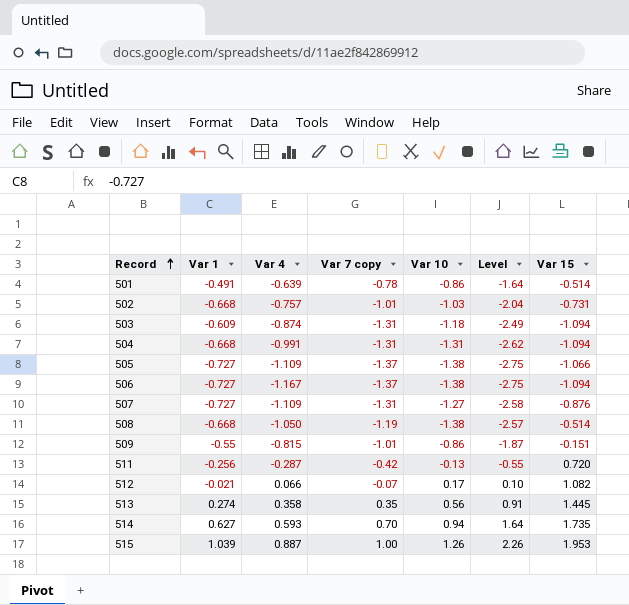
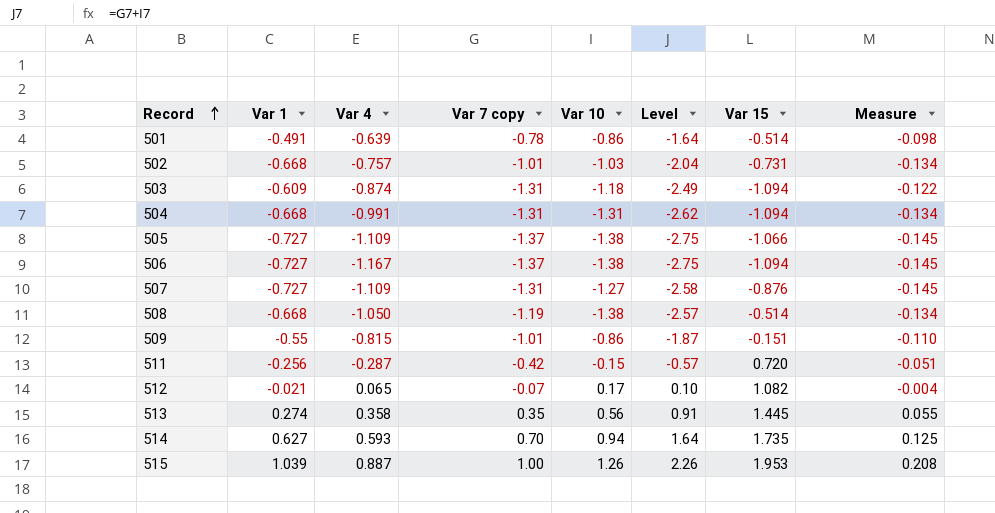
column Measure | formula: none -> [Var 1] * 0.2
511 | Var 10: -0.13 -> -0.15
511 | Level: -0.55 -> -0.57
512 | Var 4: 0.066 -> 0.065

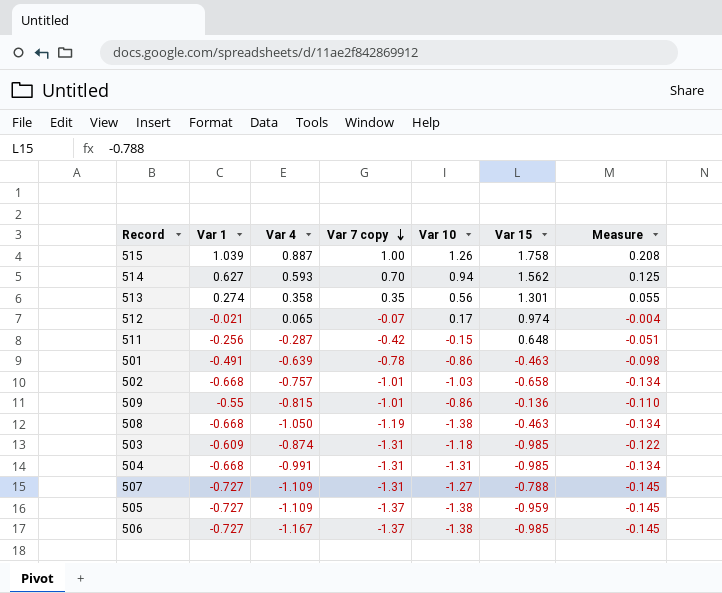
row order: Record ascending -> Var 7 copy descending
column Level | formula: [Var 7 copy] + [Var 10] -> none
515 | Var 15: 1.953 -> 1.758
514 | Var 15: 1.735 -> 1.562
513 | Var 15: 1.445 -> 1.301
512 | Var 15: 1.082 -> 0.974
511 | Var 15: 0.720 -> 0.648
501 | Var 15: -0.514 -> -0.463
502 | Var 15: -0.731 -> -0.658
509 | Var 15: -0.151 -> -0.136
508 | Var 15: -0.514 -> -0.463
503 | Var 15: -1.094 -> -0.985
504 | Var 15: -1.094 -> -0.985
507 | Var 15: -0.876 -> -0.788
505 | Var 15: -1.066 -> -0.959
506 | Var 15: -1.094 -> -0.985

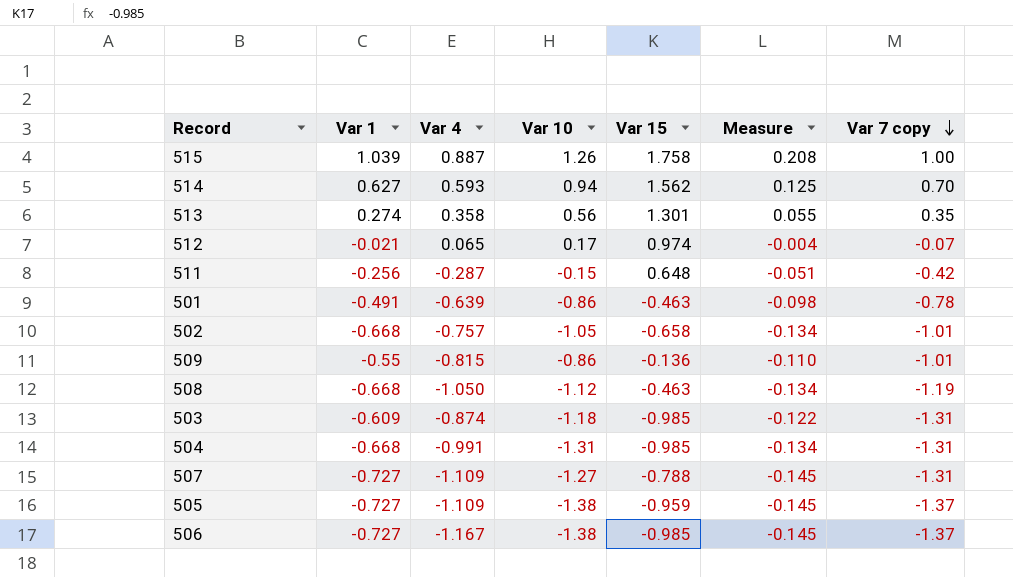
column Var 7 copy | position: 4 -> 7
502 | Var 10: -1.03 -> -1.05
508 | Var 10: -1.38 -> -1.12

